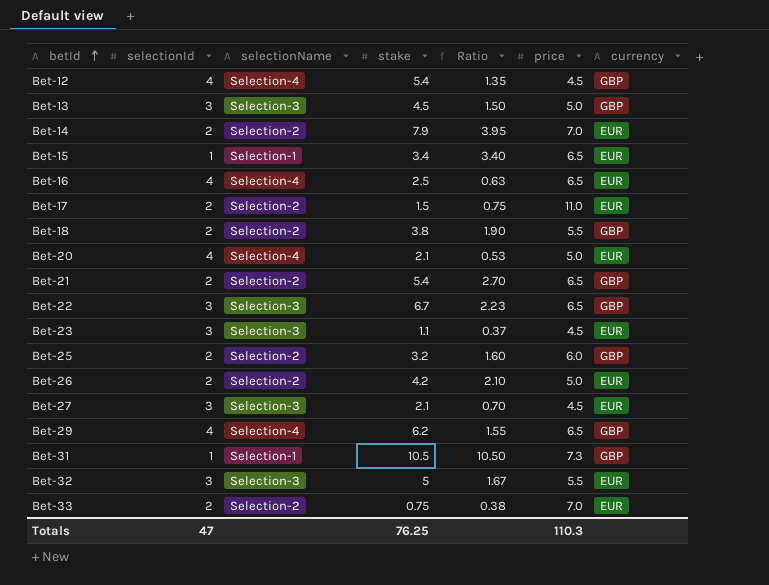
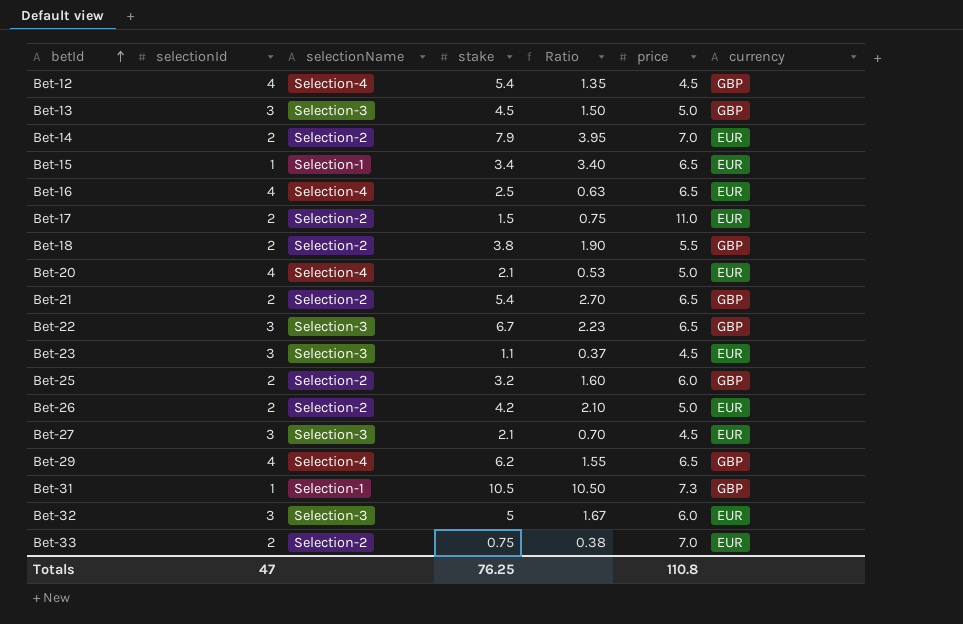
Bet-32 | price: 5.5 -> 6.0
Totals | price: 110.3 -> 110.8

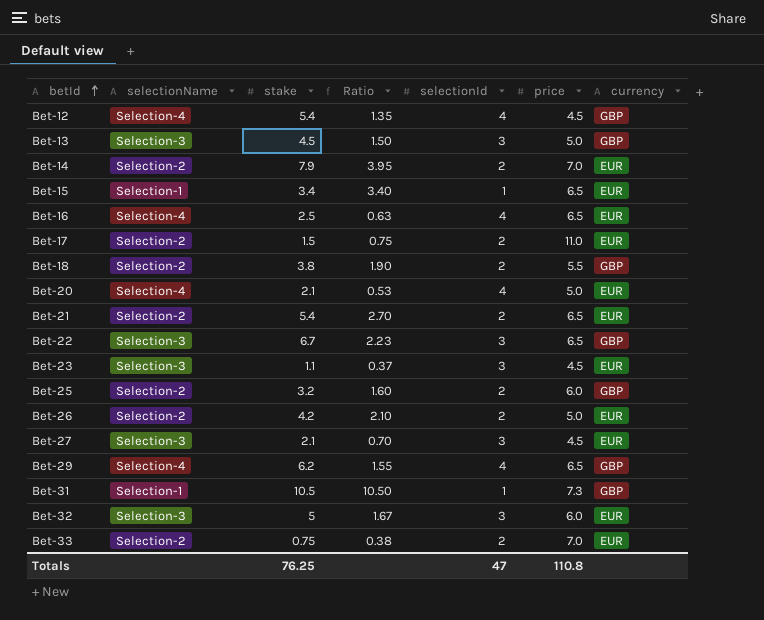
column selectionId | position: 2 -> 5
Bet-21 | currency: GBP -> EUR

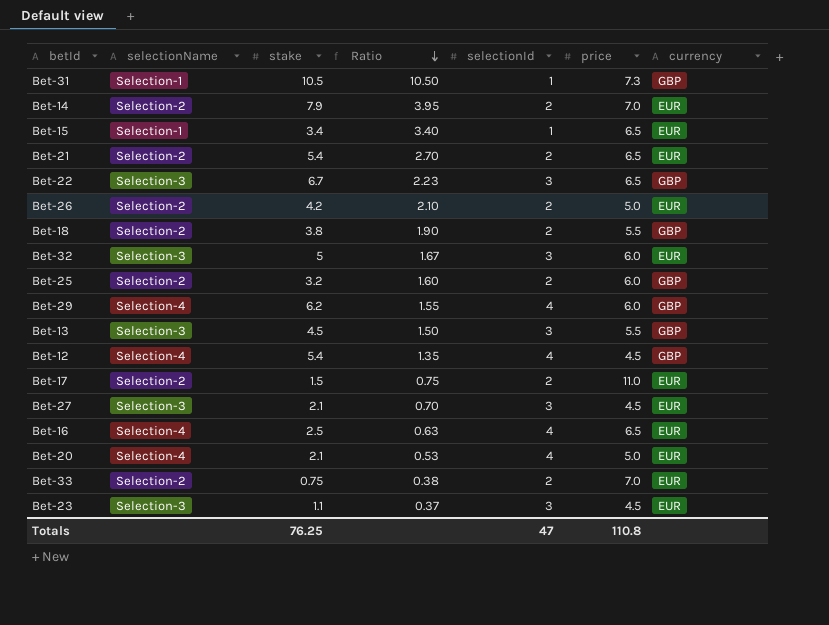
row order: betId ascending -> Ratio descending
Bet-29 | price: 6.5 -> 6.0
Bet-13 | price: 5.0 -> 5.5

